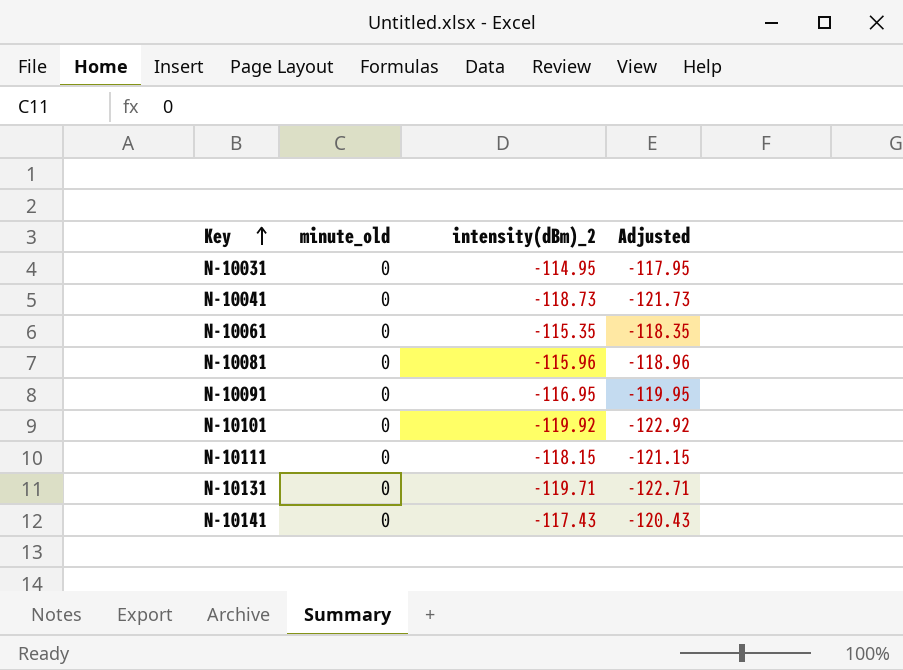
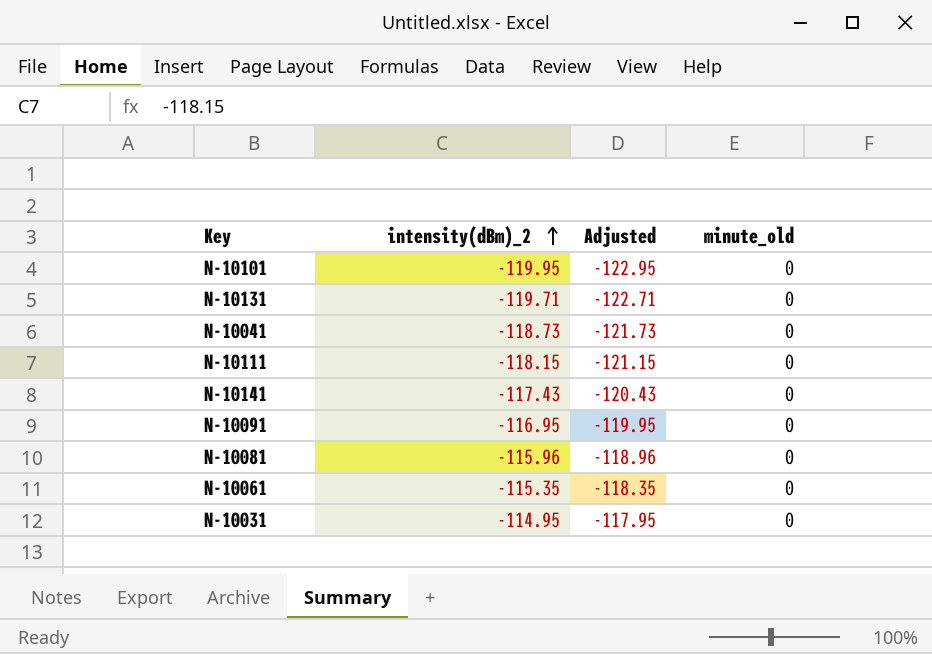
row order: Key ascending -> intensity(dBm)_2 ascending
column minute_old | position: 2 -> 4
N-10101 | intensity(dBm)_2: -119.92 -> -119.95
N-10101 | Adjusted: -122.92 -> -122.95

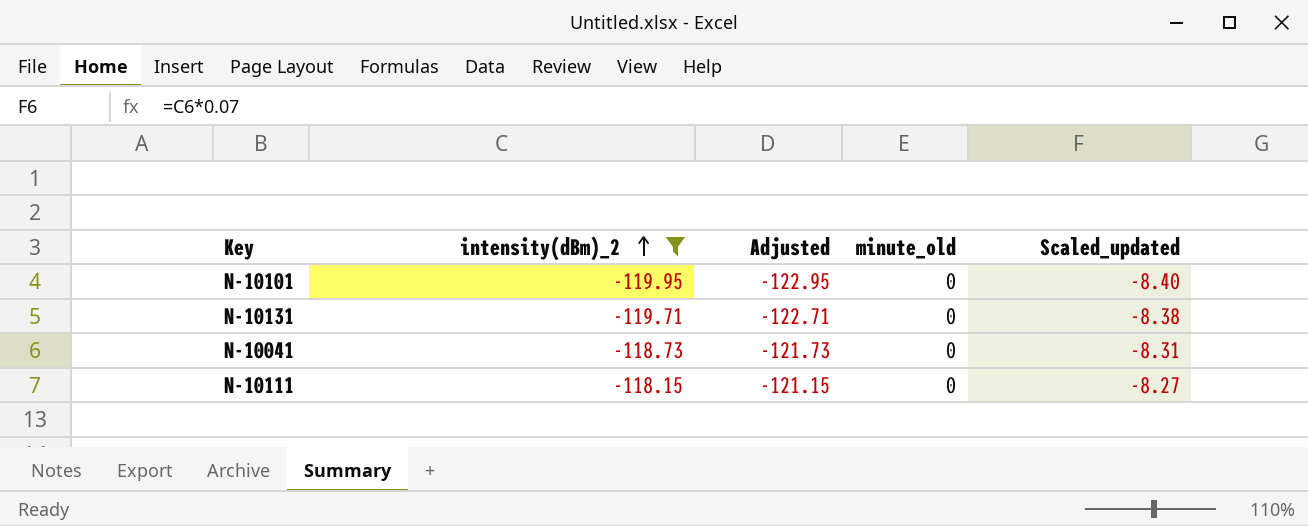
filter: none -> intensity(dBm)_2 <= -118.15
column Scaled_updated | formula: none -> [intensity(dBm)_2] * 0.07

